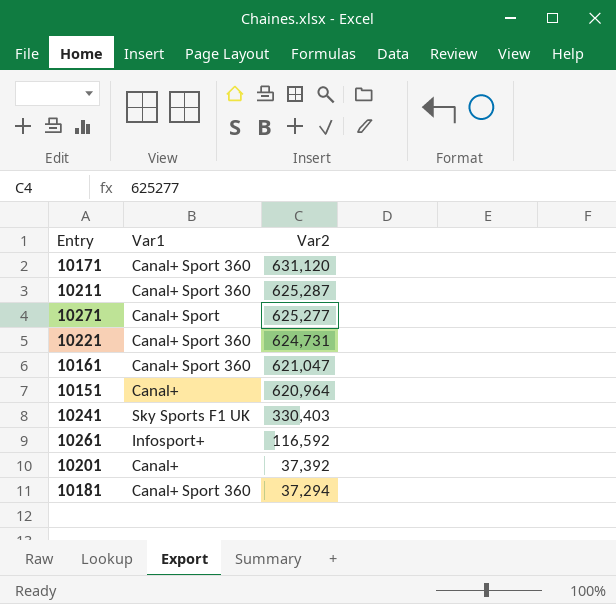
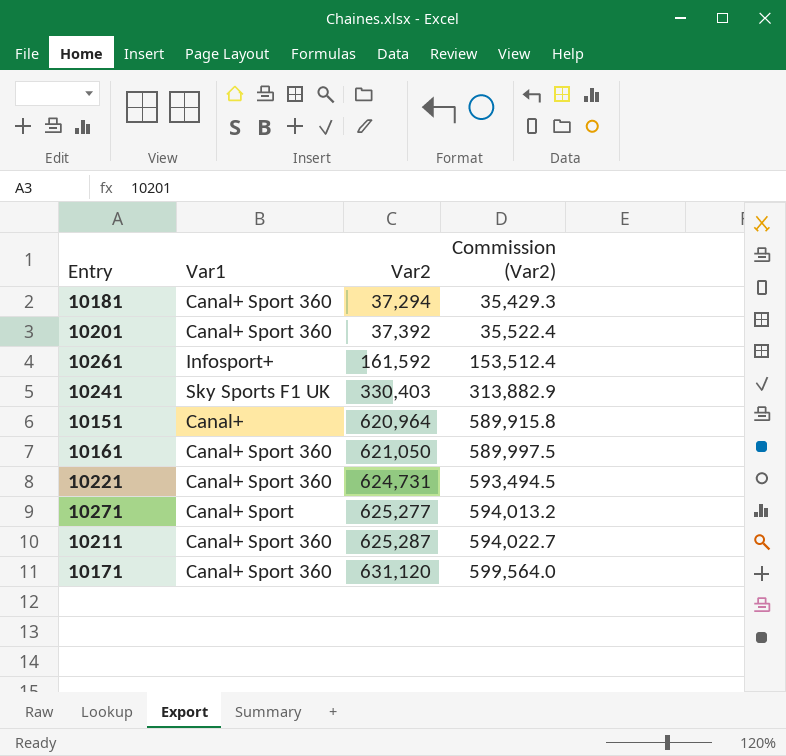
row order: Var2 descending -> Var2 ascending
column Commission (Var2) | formula: none -> [Var2] * 0.95
10201 | Var1: Canal+ -> Canal+ Sport 360
10261 | Var2: 116,592 -> 161,592
10161 | Var2: 621,047 -> 621,050

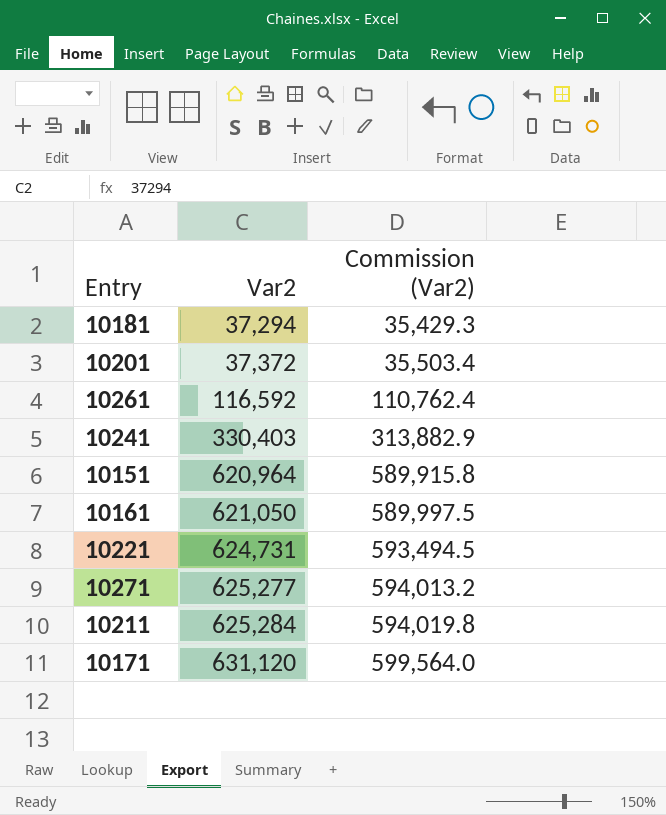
column Var1 | position: 2 -> none
10201 | Var2: 37,392 -> 37,372
10201 | Commission (Var2): 35,522.4 -> 35,503.4
10261 | Var2: 161,592 -> 116,592
10261 | Commission (Var2): 153,512.4 -> 110,762.4
10211 | Var2: 625,287 -> 625,284
10211 | Commission (Var2): 594,022.7 -> 594,019.8

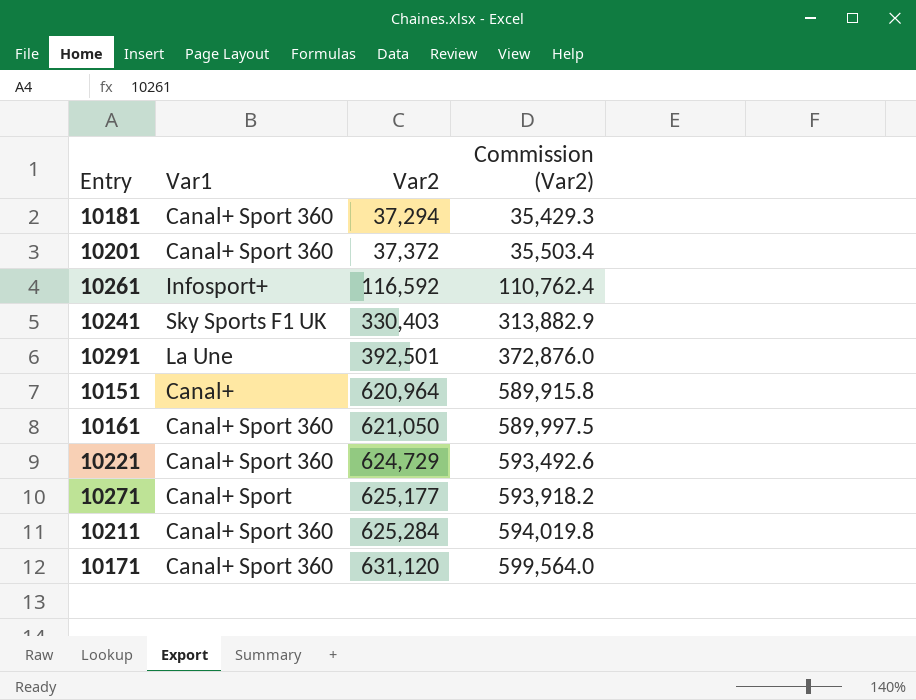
column Var1 | position: none -> 2
row 10291: none -> La Une | 392,501 | 372,876.0
10221 | Var2: 624,731 -> 624,729
10221 | Commission (Var2): 593,494.5 -> 593,492.6
10271 | Var2: 625,277 -> 625,177
10271 | Commission (Var2): 594,013.2 -> 593,918.2

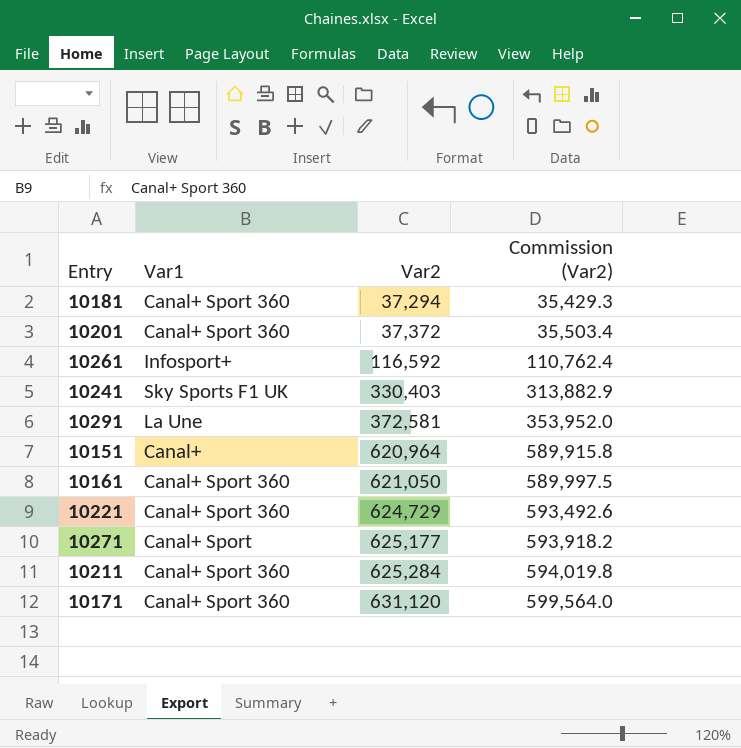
10291 | Var2: 392,501 -> 372,581
10291 | Commission (Var2): 372,876.0 -> 353,952.0

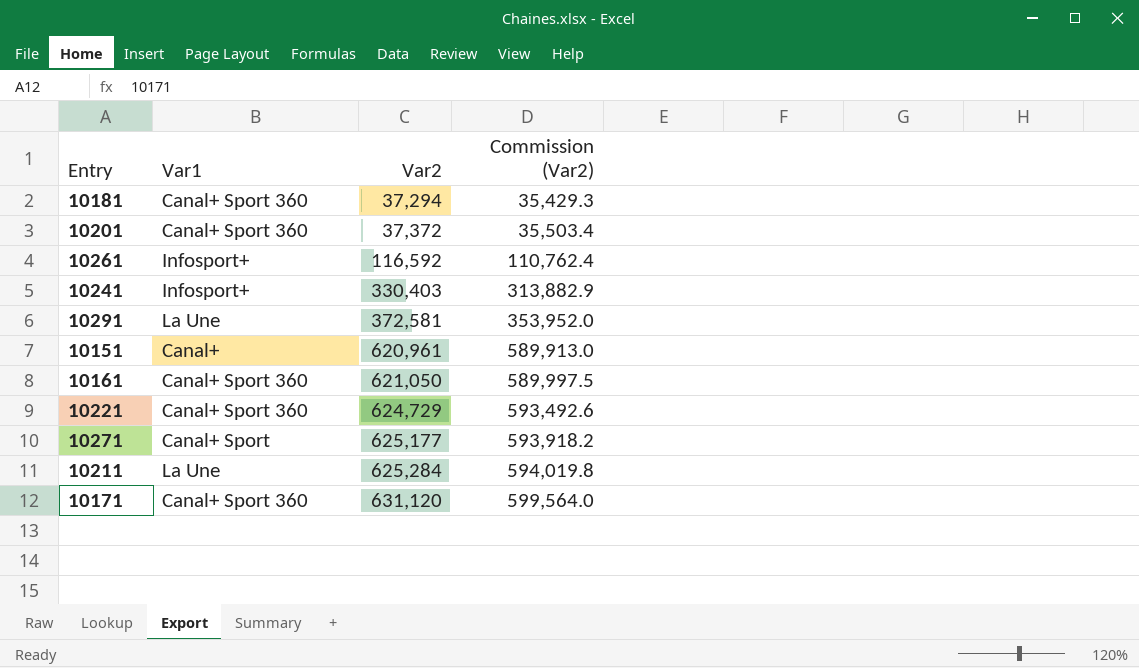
10241 | Var1: Sky Sports F1 UK -> Infosport+
10151 | Var2: 620,964 -> 620,961
10151 | Commission (Var2): 589,915.8 -> 589,913.0
10211 | Var1: Canal+ Sport 360 -> La Une

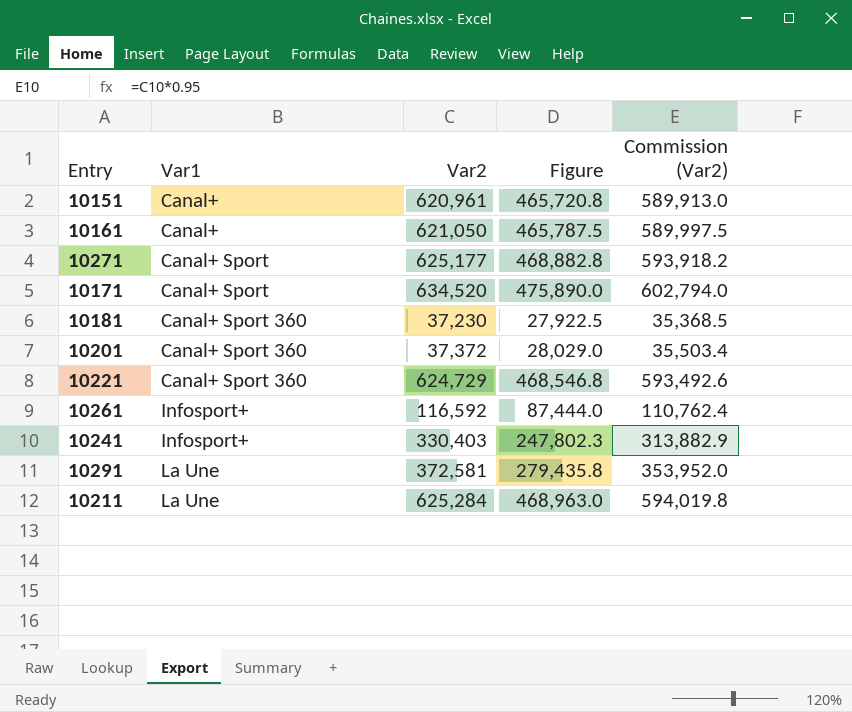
row order: Var2 ascending -> Var1 ascending
column Figure | formula: none -> [Var2] * 0.75
10161 | Var1: Canal+ Sport 360 -> Canal+
10171 | Var1: Canal+ Sport 360 -> Canal+ Sport
10171 | Var2: 631,120 -> 634,520
10171 | Commission (Var2): 599,564.0 -> 602,794.0
10181 | Var2: 37,294 -> 37,230
10181 | Commission (Var2): 35,429.3 -> 35,368.5

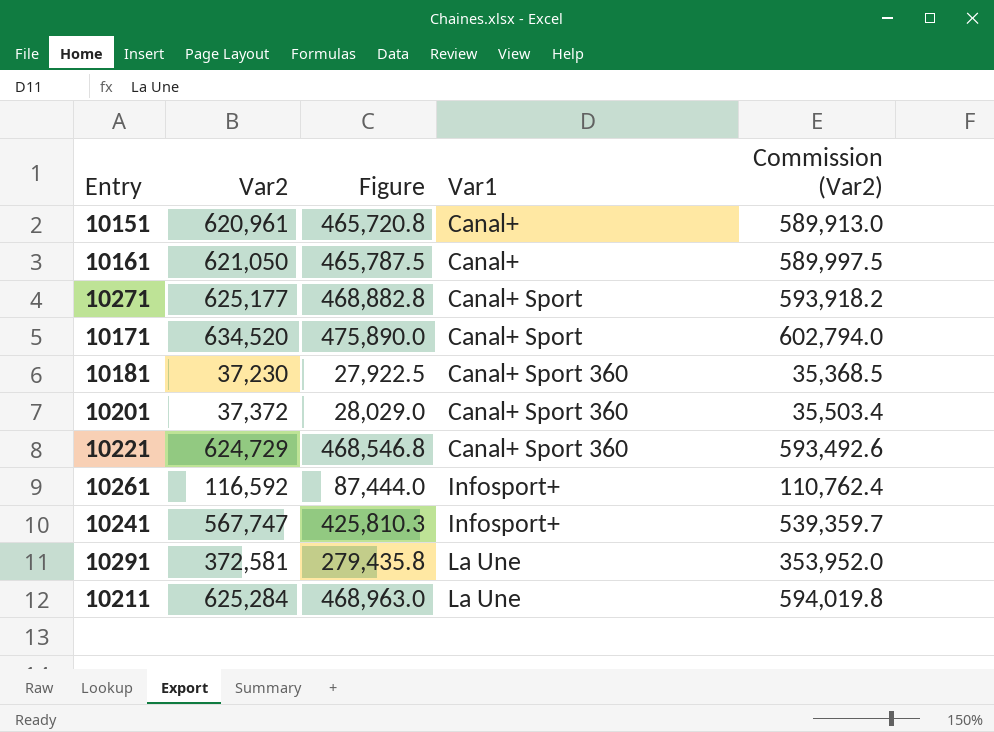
column Var1 | position: 2 -> 4
10241 | Var2: 330,403 -> 567,747
10241 | Figure: 247,802.3 -> 425,810.3
10241 | Commission (Var2): 313,882.9 -> 539,359.7

